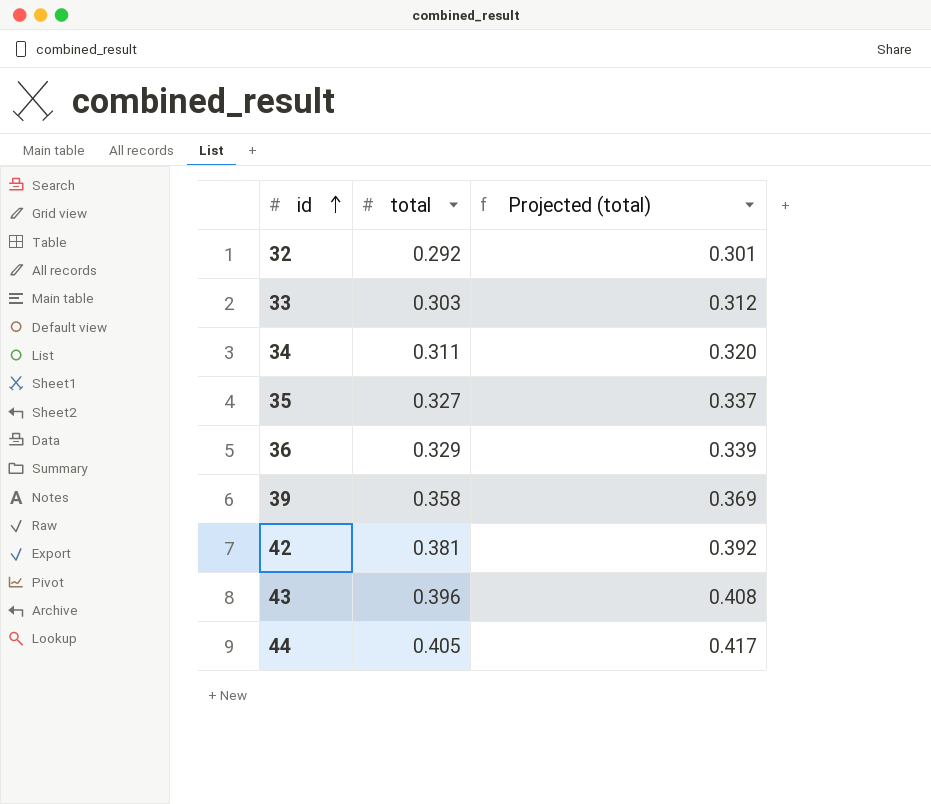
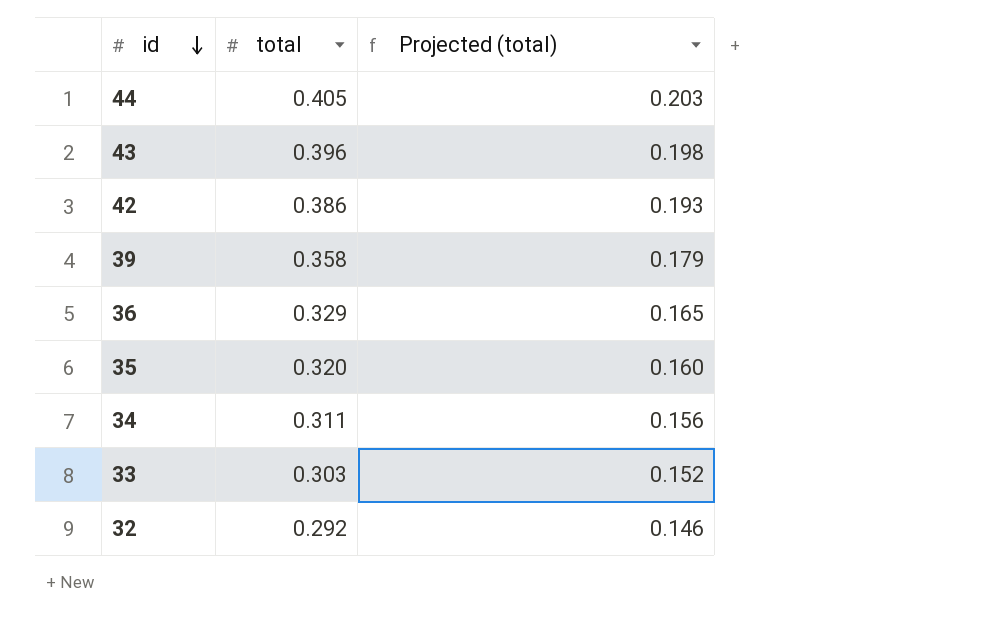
row order: id ascending -> id descending
column Projected (total) | formula: [total] * 1.03 -> [total] * 0.5
42 | total: 0.381 -> 0.386
35 | total: 0.327 -> 0.320

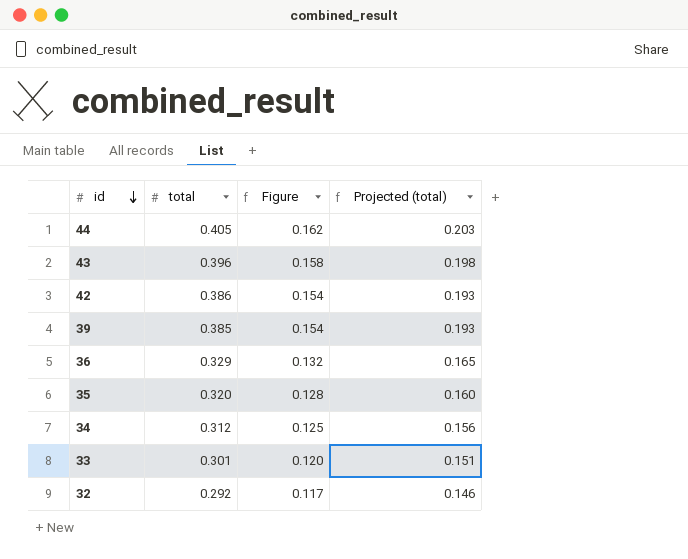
column Figure | formula: none -> [total] * 0.4
39 | total: 0.358 -> 0.385
39 | Projected (total): 0.179 -> 0.193
34 | total: 0.311 -> 0.312
33 | total: 0.303 -> 0.301
33 | Projected (total): 0.152 -> 0.151

